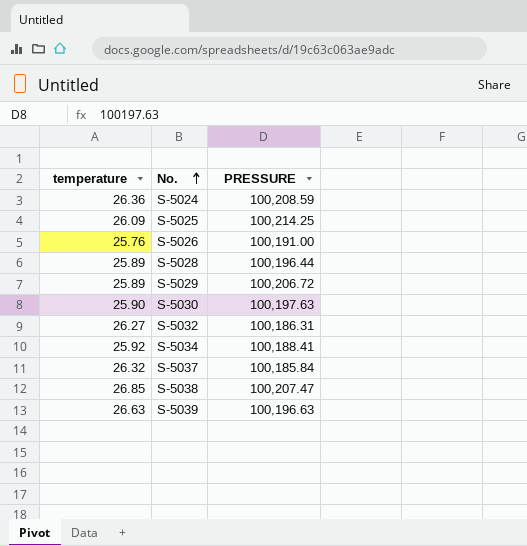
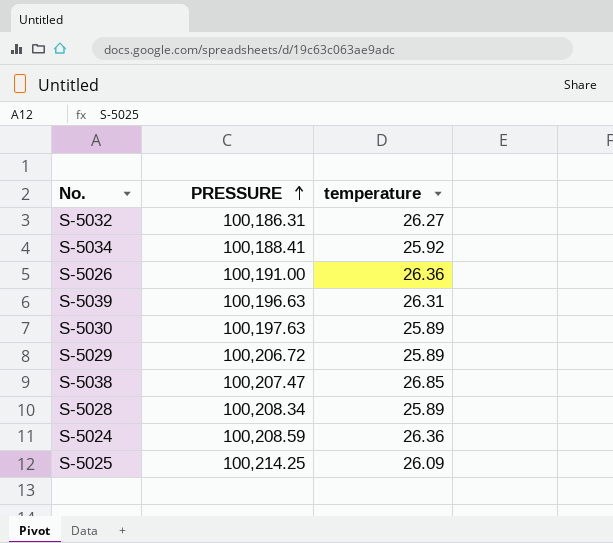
row order: No. ascending -> PRESSURE ascending
column temperature | position: 1 -> 3
row S-5037: 26.32 | 100,185.84 -> none
S-5026 | temperature: 25.76 -> 26.36
S-5039 | temperature: 26.63 -> 26.31
S-5030 | temperature: 25.90 -> 25.89
S-5028 | PRESSURE: 100,196.44 -> 100,208.34

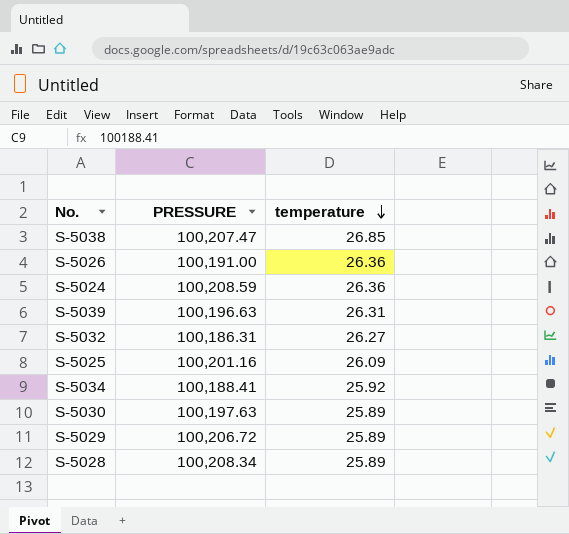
row order: PRESSURE ascending -> temperature descending
S-5025 | PRESSURE: 100,214.25 -> 100,201.16

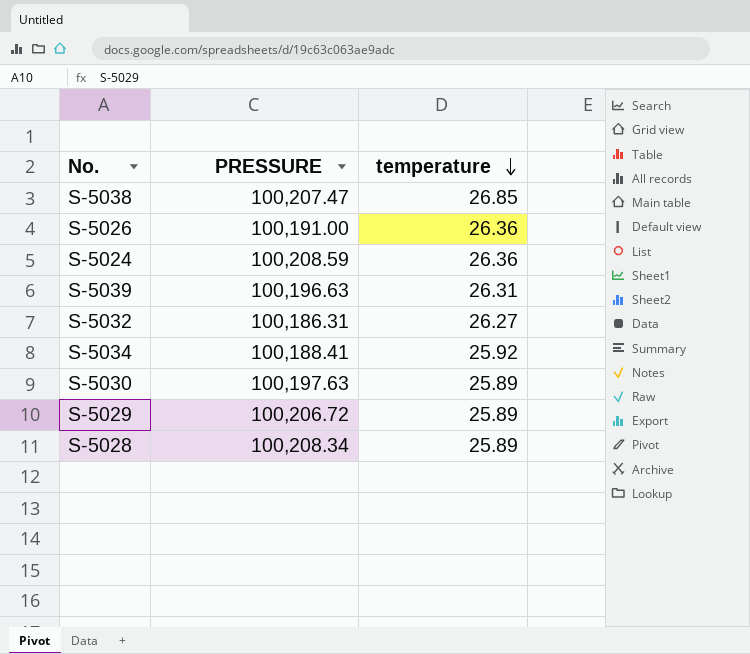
row S-5025: 100,201.16 | 26.09 -> none

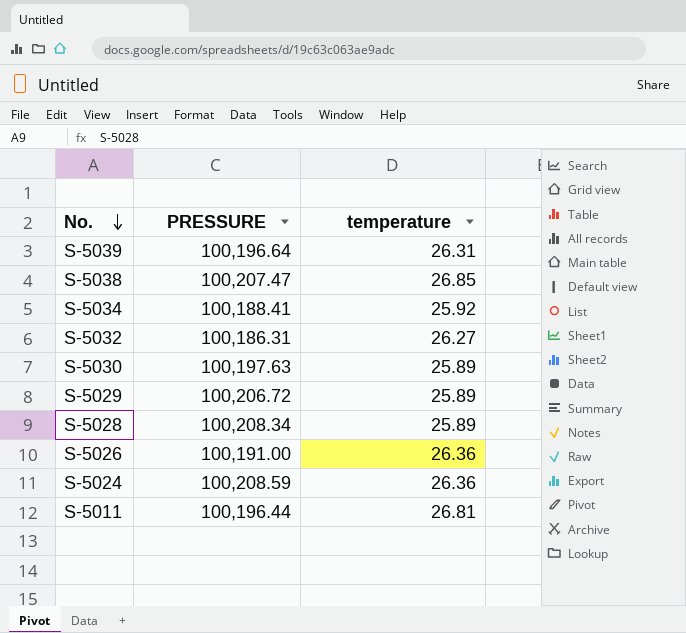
row order: temperature descending -> No. descending
S-5039 | PRESSURE: 100,196.63 -> 100,196.64
row S-5011: none -> 100,196.44 | 26.81

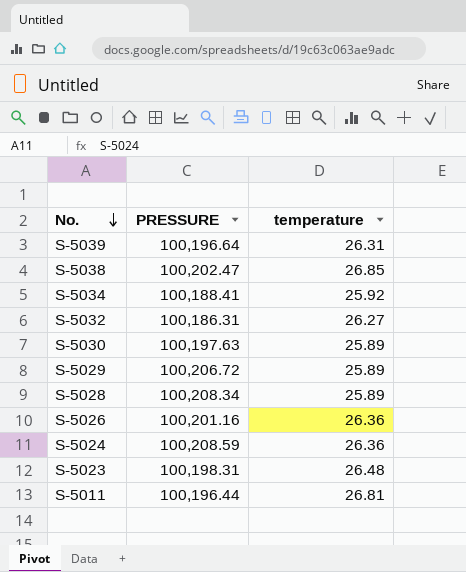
S-5038 | PRESSURE: 100,207.47 -> 100,202.47
S-5026 | PRESSURE: 100,191.00 -> 100,201.16
row S-5023: none -> 100,198.31 | 26.48

